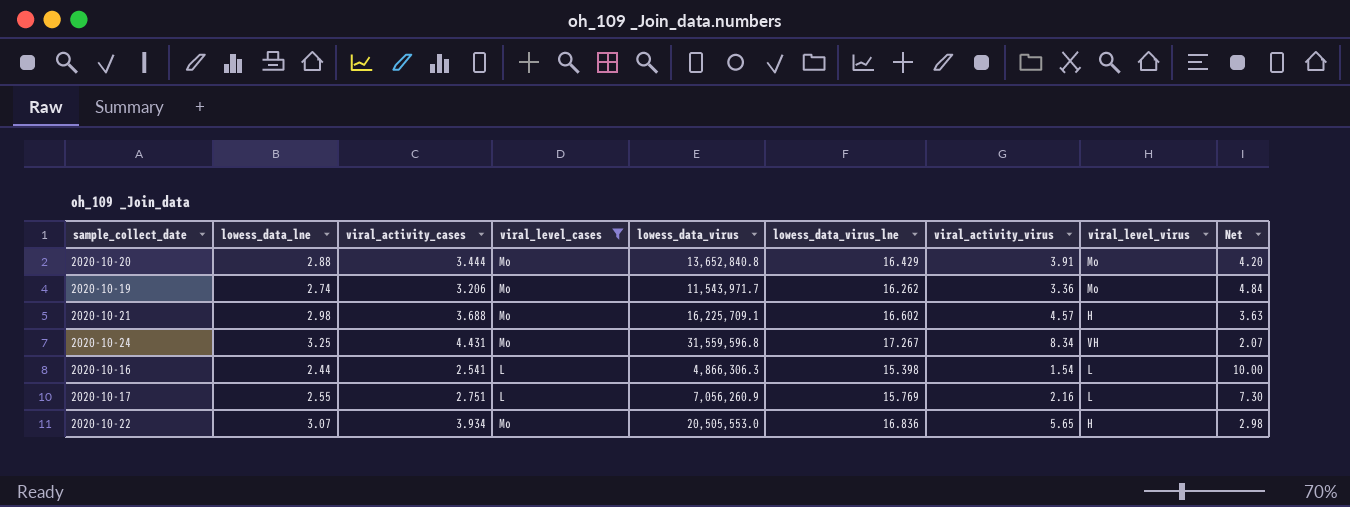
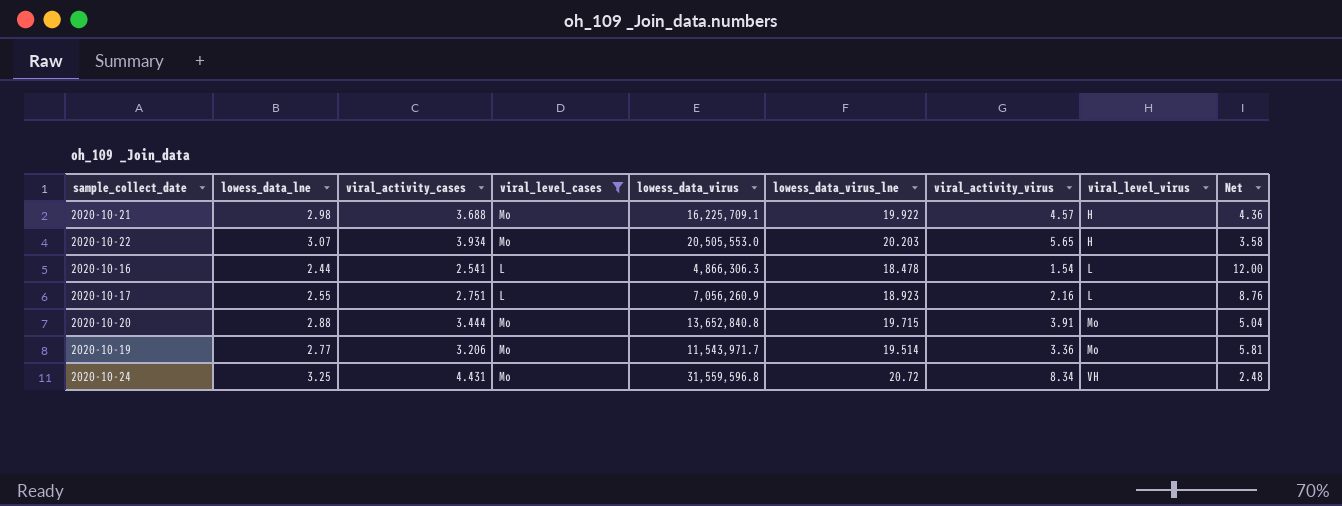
row order: none -> viral_level_virus ascending
2020-10-21 | lowess_data_virus_lne: 16.602 -> 19.922
2020-10-21 | Net: 3.63 -> 4.36
2020-10-22 | lowess_data_virus_lne: 16.836 -> 20.203
2020-10-22 | Net: 2.98 -> 3.58
2020-10-16 | lowess_data_virus_lne: 15.398 -> 18.478
2020-10-16 | Net: 10.00 -> 12.00
2020-10-17 | lowess_data_virus_lne: 15.769 -> 18.923
2020-10-17 | Net: 7.30 -> 8.76
2020-10-20 | lowess_data_virus_lne: 16.429 -> 19.715
2020-10-20 | Net: 4.20 -> 5.04
2020-10-19 | lowess_data_lne: 2.74 -> 2.77
2020-10-19 | lowess_data_virus_lne: 16.262 -> 19.514
2020-10-19 | Net: 4.84 -> 5.81
2020-10-24 | lowess_data_virus_lne: 17.267 -> 20.72
2020-10-24 | Net: 2.07 -> 2.48

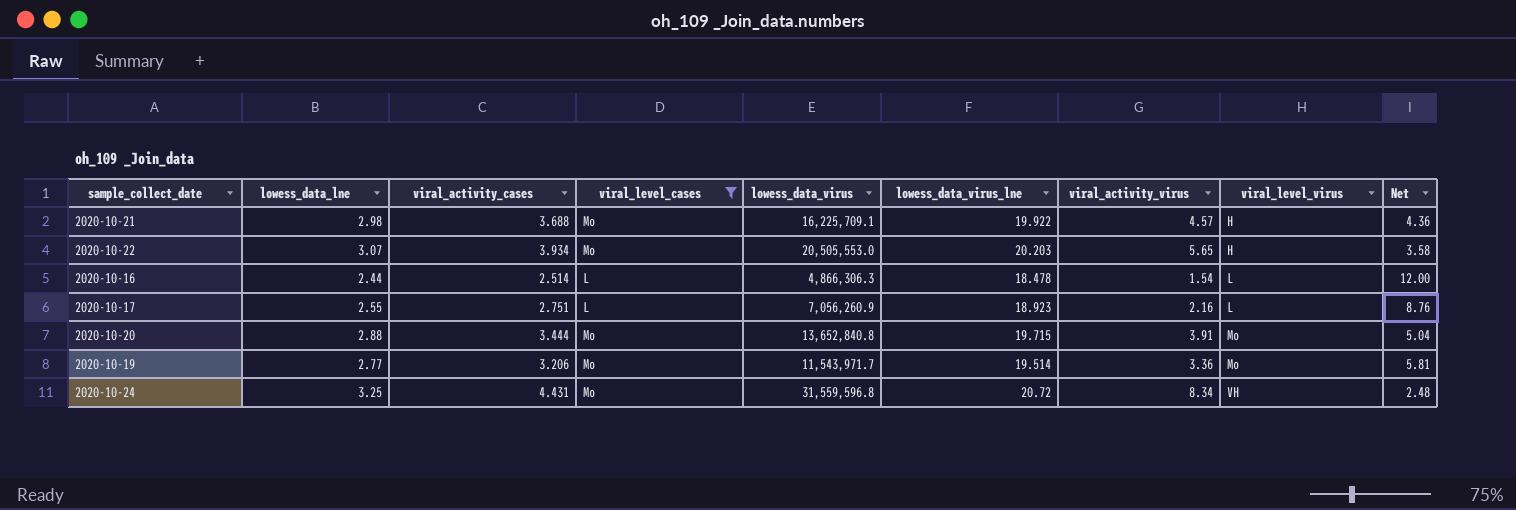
2020-10-16 | viral_activity_cases: 2.541 -> 2.514

